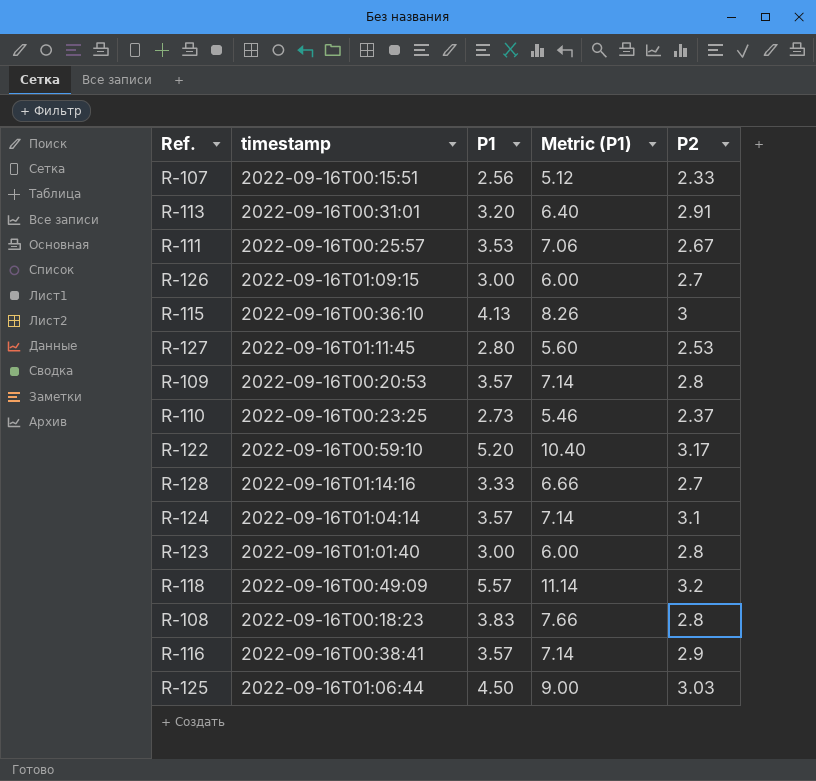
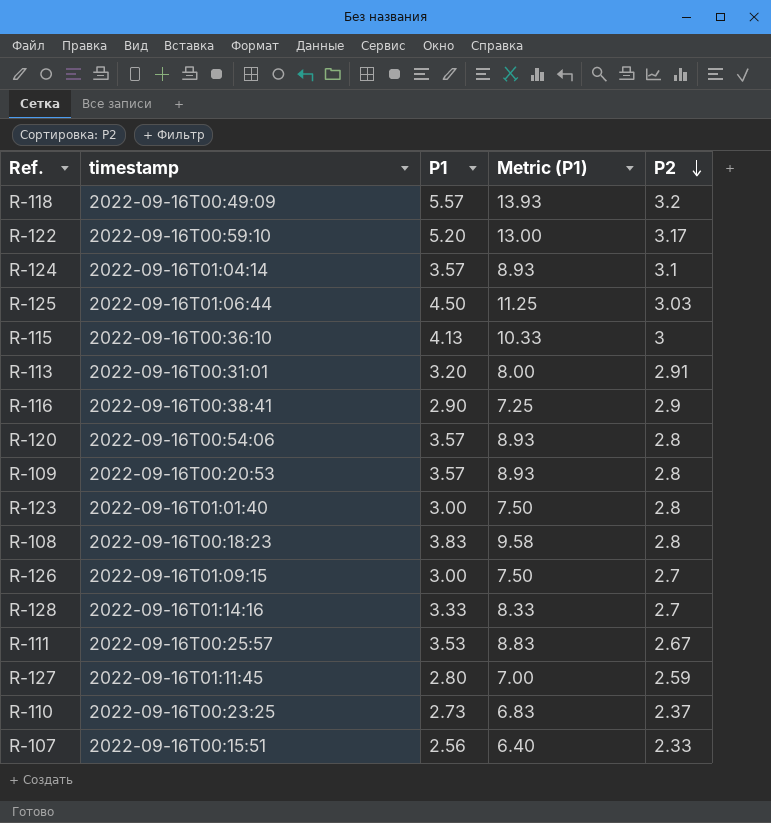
row order: none -> P2 descending
column Metric (P1) | formula: [P1] * 2 -> [P1] * 2.5
R-116 | P1: 3.57 -> 2.90
row R-120: none -> 2022-09-16T00:54:06 | 3.57 | 8.93 | 2.8
R-127 | P2: 2.53 -> 2.59

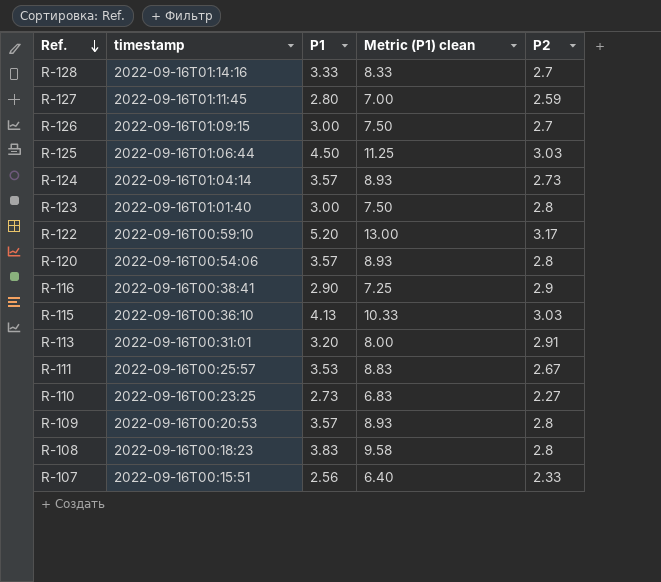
row order: P2 descending -> Ref. descending
column name: Metric (P1) -> Metric (P1) clean
row R-118: 2022-09-16T00:49:09 | 5.57 | 13.93 | 3.2 -> none
R-124 | P2: 3.1 -> 2.73
R-115 | P2: 3 -> 3.03
R-110 | P2: 2.37 -> 2.27

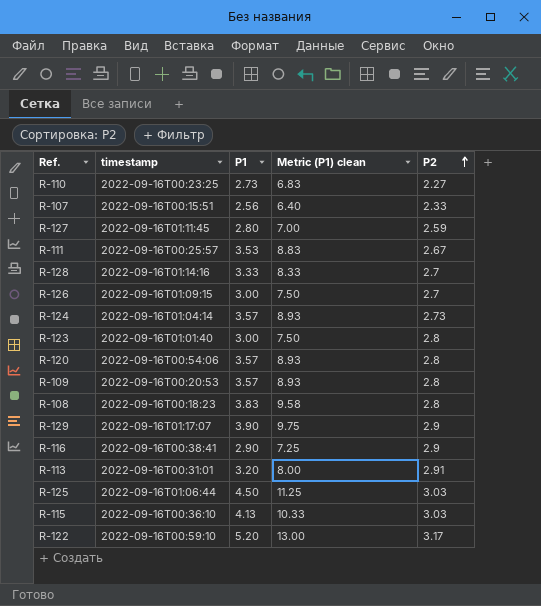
row order: Ref. descending -> P2 ascending
row R-129: none -> 2022-09-16T01:17:07 | 3.90 | 9.75 | 2.9

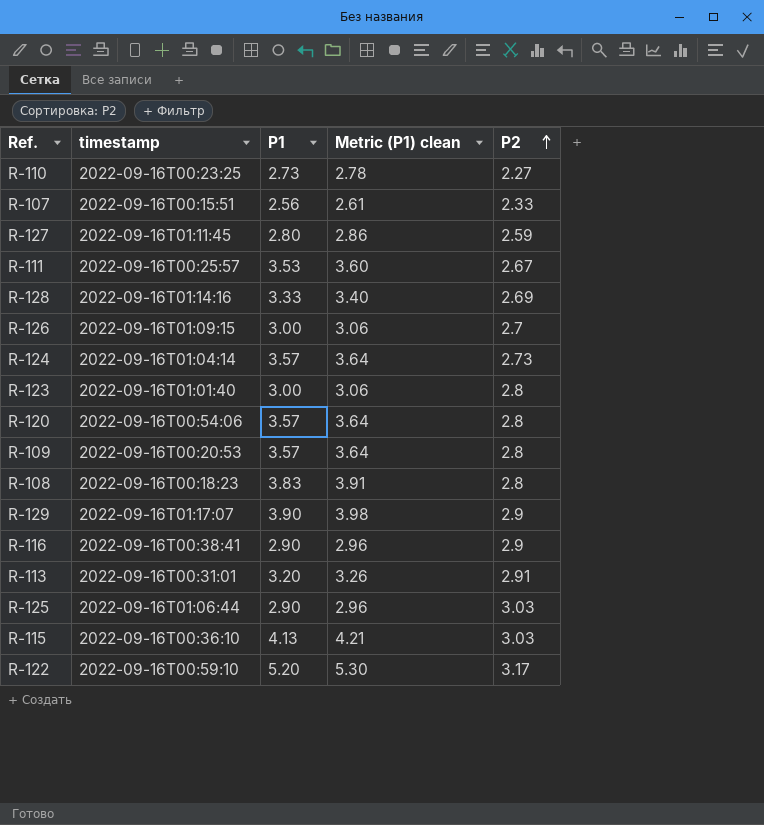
column Metric (P1) clean | formula: [P1] * 2.5 -> [P1] * 1.02
R-128 | P2: 2.7 -> 2.69
R-125 | P1: 4.50 -> 2.90

